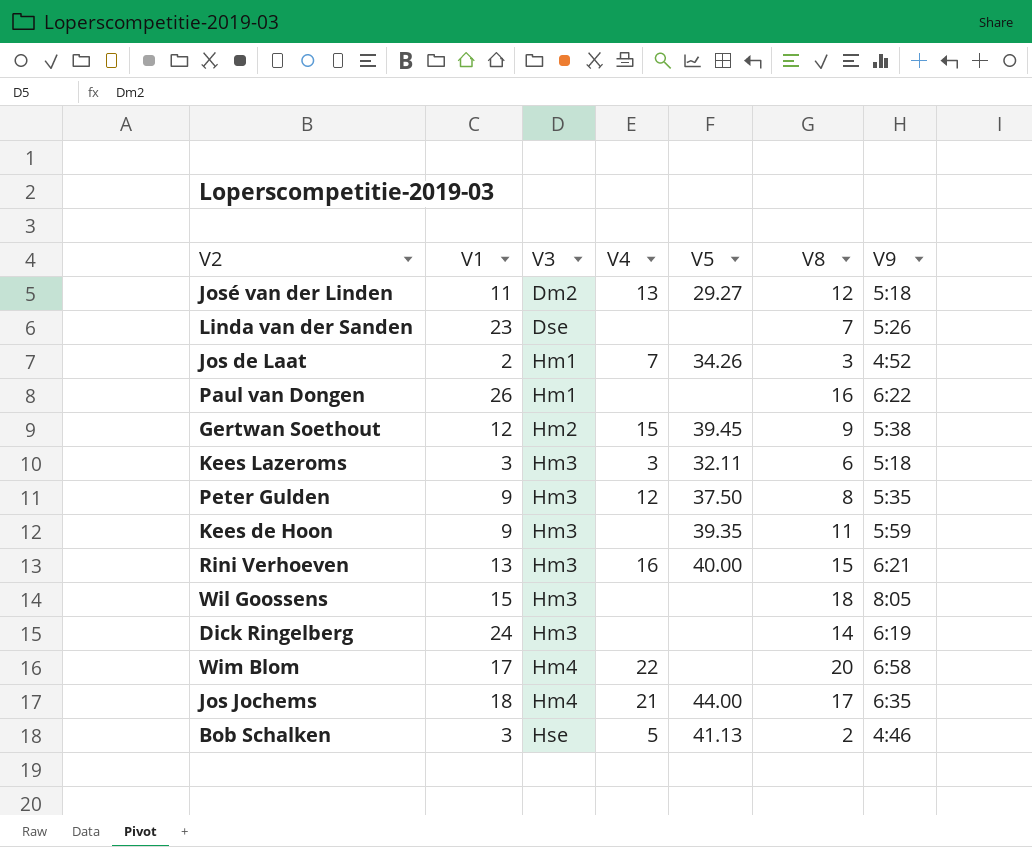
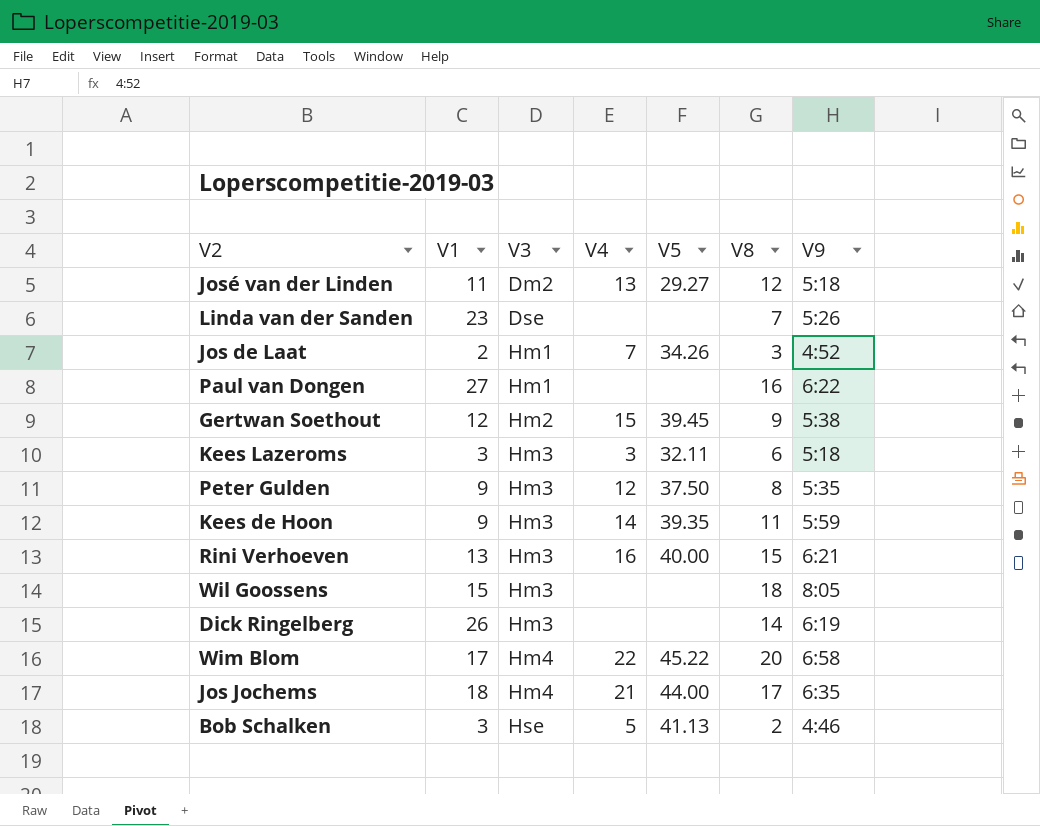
Paul van Dongen | V1: 26 -> 27
Kees de Hoon | V4: none -> 14
Dick Ringelberg | V1: 24 -> 26
Wim Blom | V5: none -> 45.22

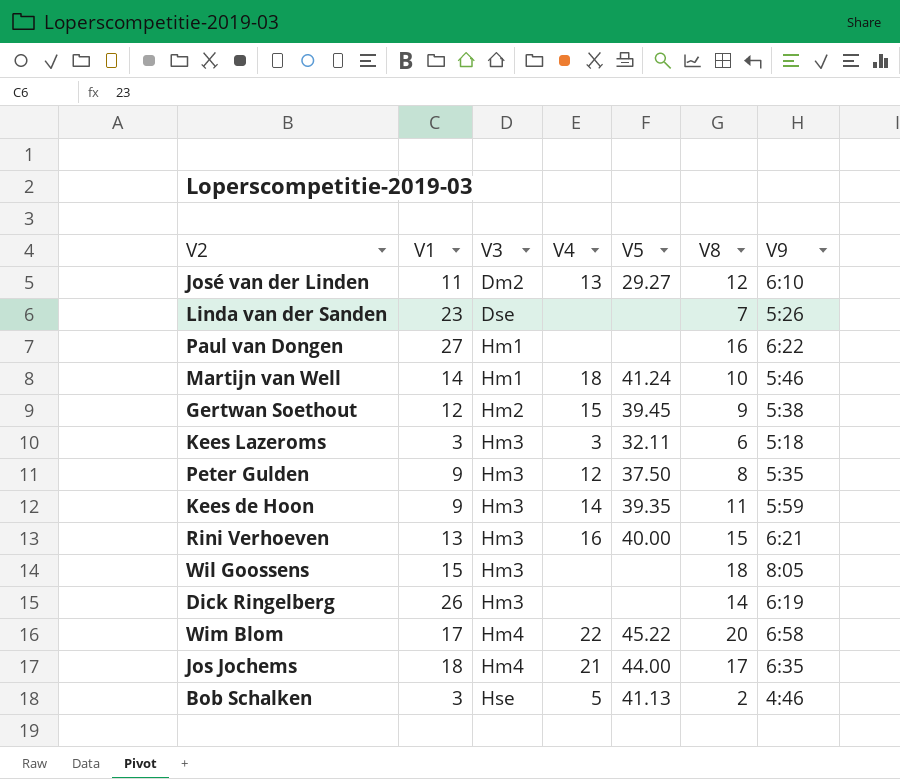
row Jos de Laat: 2 | Hm1 | 7 | 34.26 | 3 | 4:52 -> none
José van der Linden | V9: 5:18 -> 6:10
row Martijn van Well: none -> 14 | Hm1 | 18 | 41.24 | 10 | 5:46

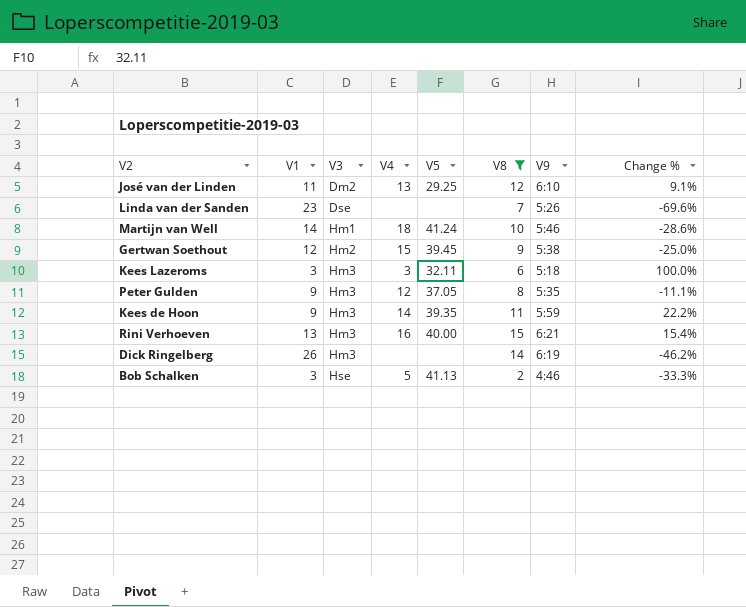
filter: none -> V8 <= 15
column Change % | formula: none -> ([V8] - [V1]) / [V1]
José van der Linden | V5: 29.27 -> 29.25
Peter Gulden | V5: 37.50 -> 37.05

